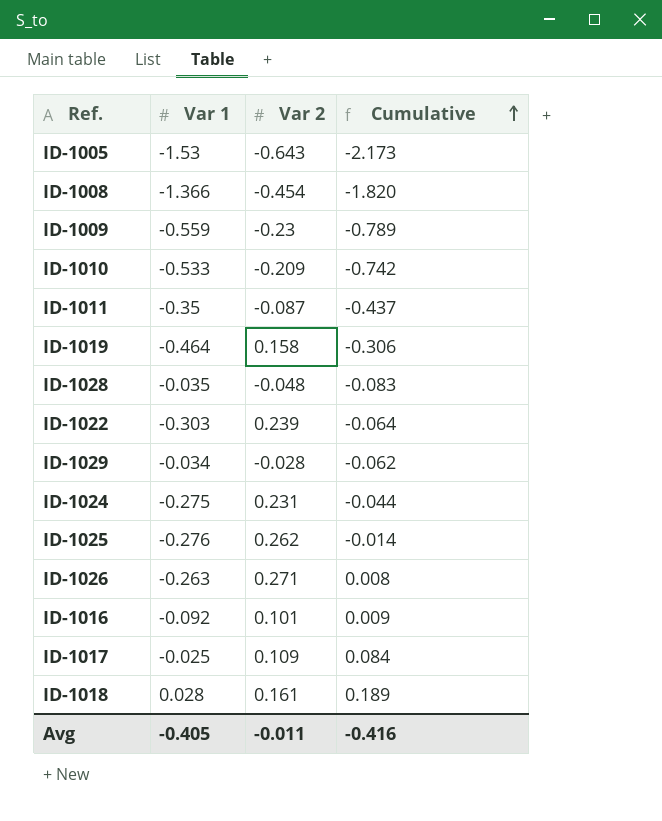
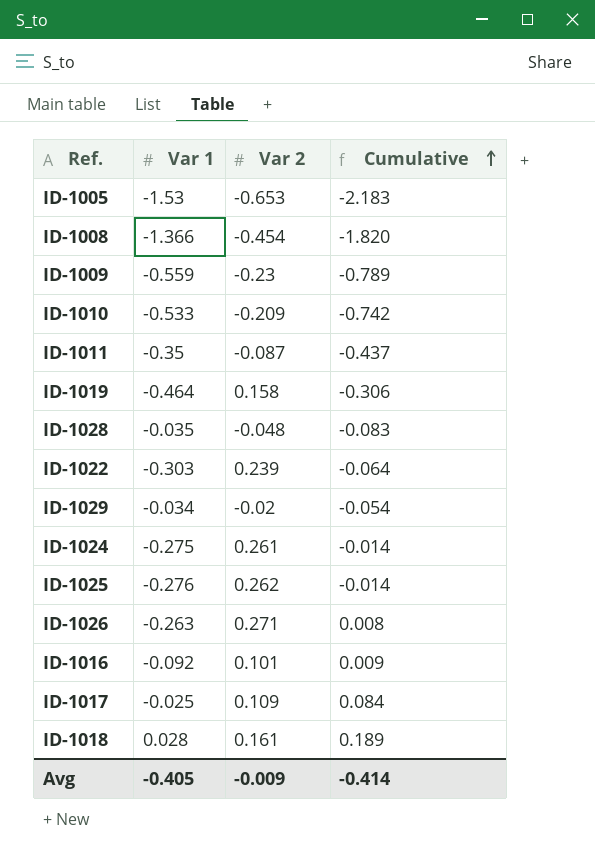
ID-1005 | Var 2: -0.643 -> -0.653
ID-1005 | Cumulative: -2.173 -> -2.183
ID-1029 | Var 2: -0.028 -> -0.02
ID-1029 | Cumulative: -0.062 -> -0.054
ID-1024 | Var 2: 0.231 -> 0.261
ID-1024 | Cumulative: -0.044 -> -0.014
Avg | Var 2: -0.011 -> -0.009
Avg | Cumulative: -0.416 -> -0.414

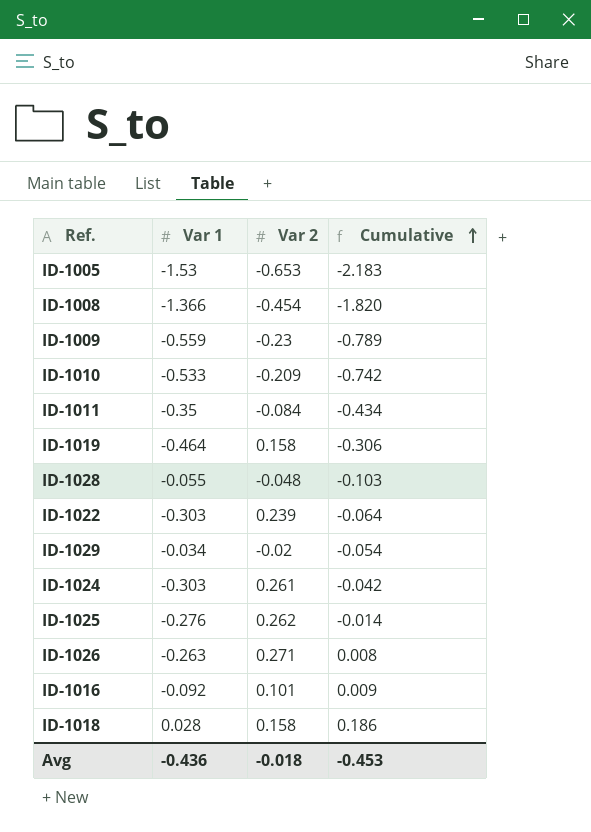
row ID-1017: -0.025 | 0.109 | 0.084 -> none
ID-1011 | Var 2: -0.087 -> -0.084
ID-1011 | Cumulative: -0.437 -> -0.434
ID-1028 | Var 1: -0.035 -> -0.055
ID-1028 | Cumulative: -0.083 -> -0.103
ID-1024 | Var 1: -0.275 -> -0.303
ID-1024 | Cumulative: -0.014 -> -0.042
ID-1018 | Var 2: 0.161 -> 0.158
ID-1018 | Cumulative: 0.189 -> 0.186
Avg | Var 1: -0.405 -> -0.436
Avg | Var 2: -0.009 -> -0.018
Avg | Cumulative: -0.414 -> -0.453

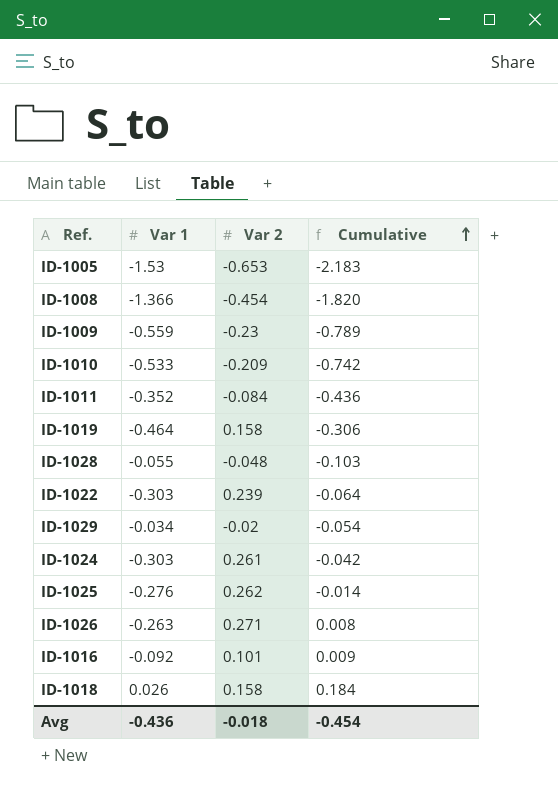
ID-1011 | Var 1: -0.35 -> -0.352
ID-1011 | Cumulative: -0.434 -> -0.436
ID-1018 | Var 1: 0.028 -> 0.026
ID-1018 | Cumulative: 0.186 -> 0.184
Avg | Cumulative: -0.453 -> -0.454

